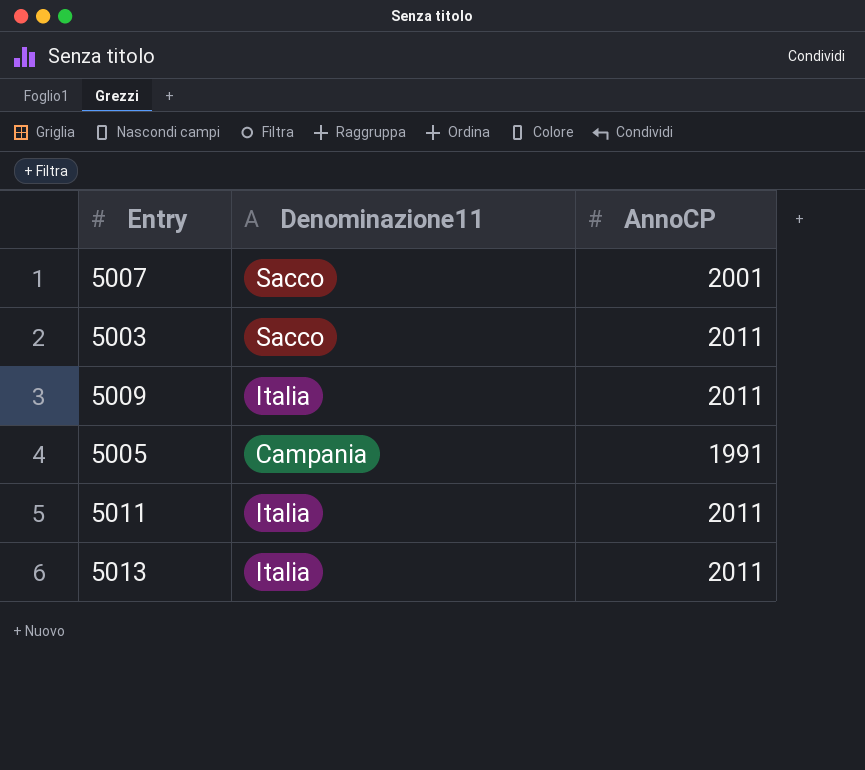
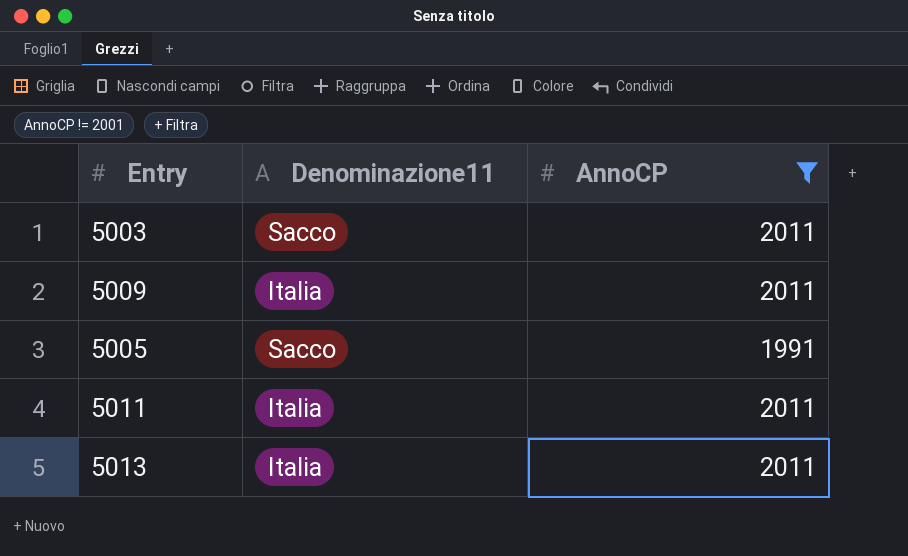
filter: none -> AnnoCP != 2001
5005 | Denominazione11: Campania -> Sacco

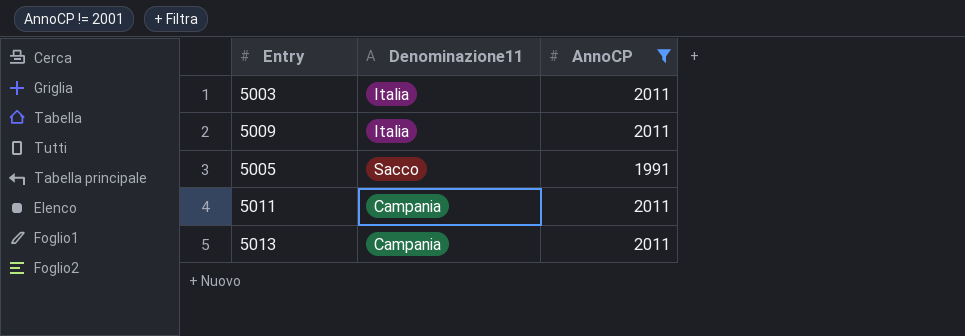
5003 | Denominazione11: Sacco -> Italia
5011 | Denominazione11: Italia -> Campania
5013 | Denominazione11: Italia -> Campania

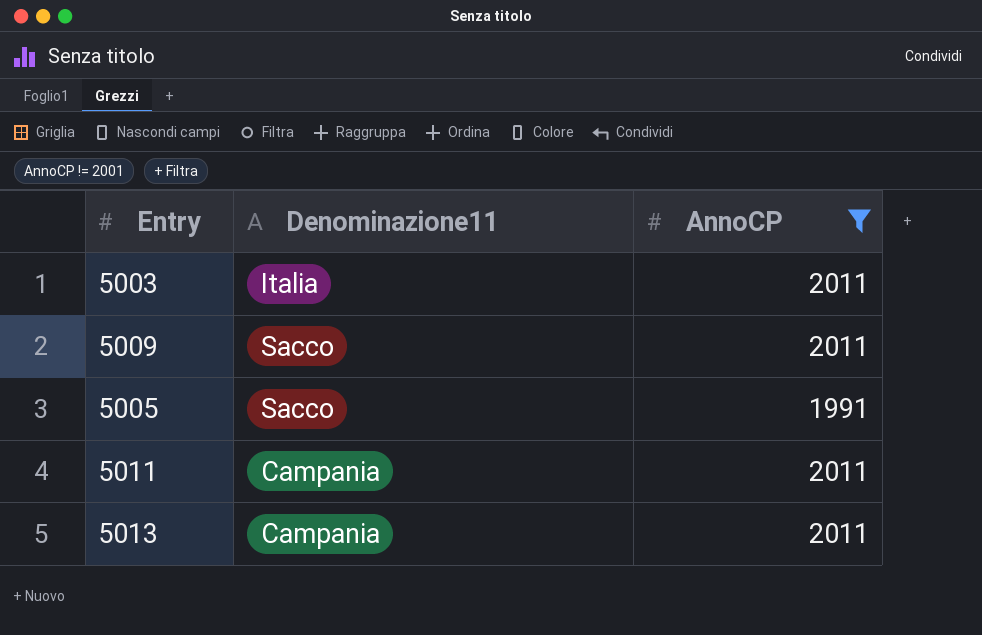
5009 | Denominazione11: Italia -> Sacco

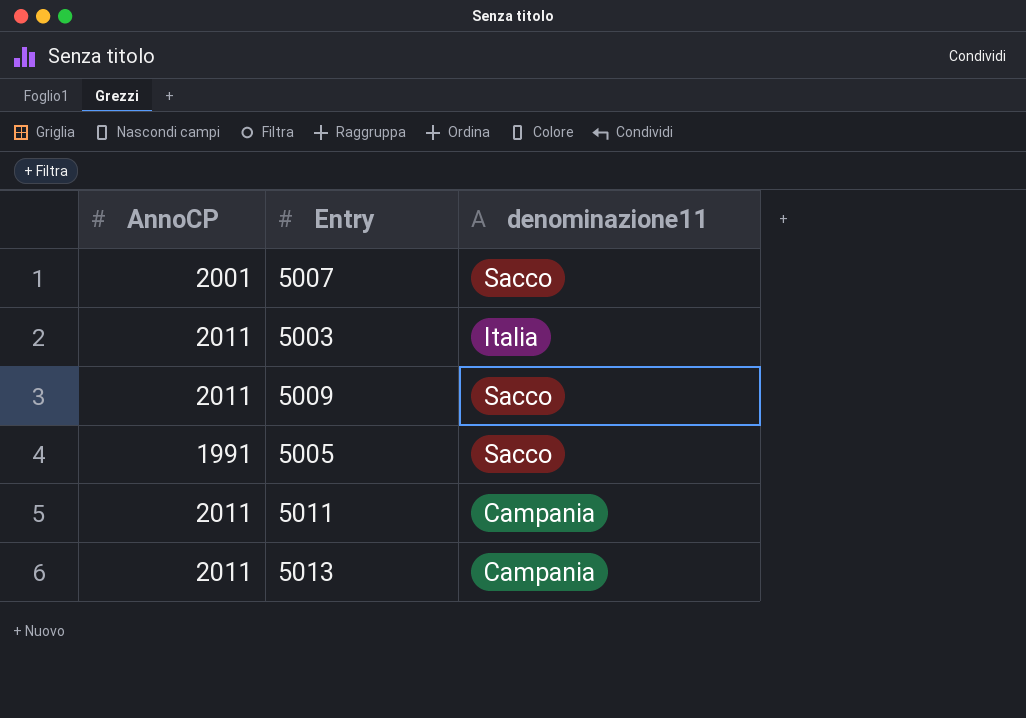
filter: AnnoCP != 2001 -> none
column AnnoCP | position: 3 -> 1
column name: Denominazione11 -> denominazione11

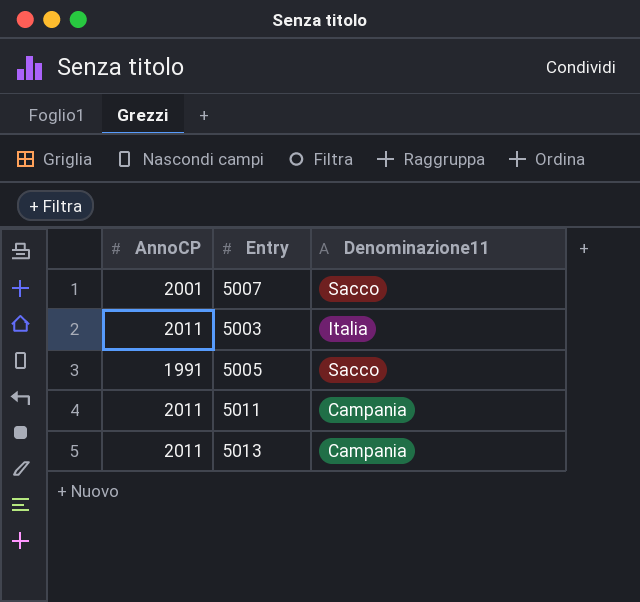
column name: denominazione11 -> Denominazione11
row 5009: 2011 | Sacco -> none

